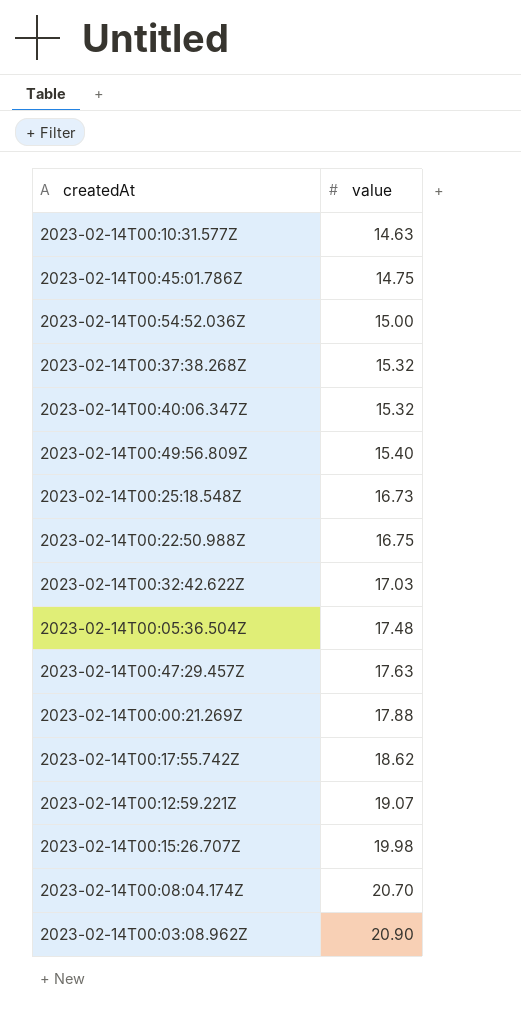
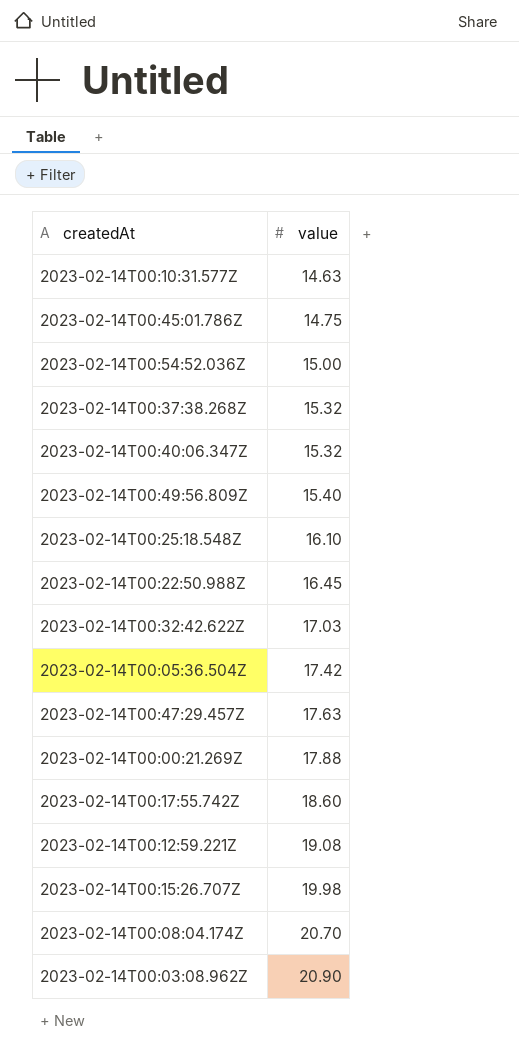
2023-02-14T00:25:18.548Z | value: 16.73 -> 16.10
2023-02-14T00:22:50.988Z | value: 16.75 -> 16.45
2023-02-14T00:05:36.504Z | value: 17.48 -> 17.42
2023-02-14T00:17:55.742Z | value: 18.62 -> 18.60
2023-02-14T00:12:59.221Z | value: 19.07 -> 19.08

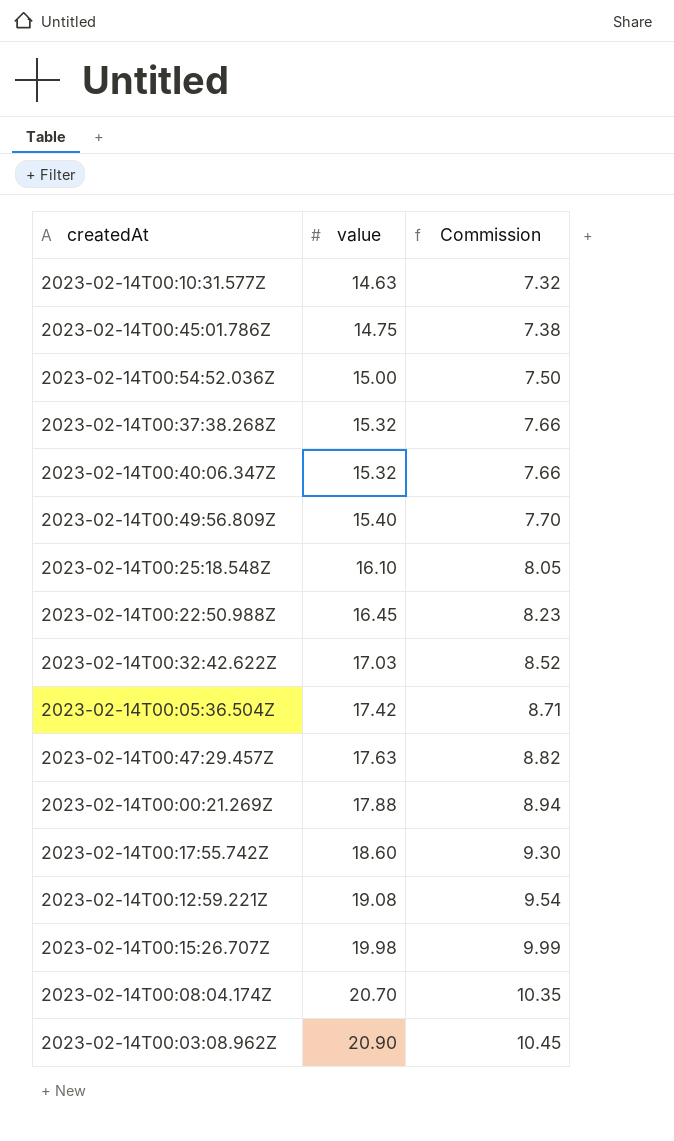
column Commission | formula: none -> [value] * 0.5

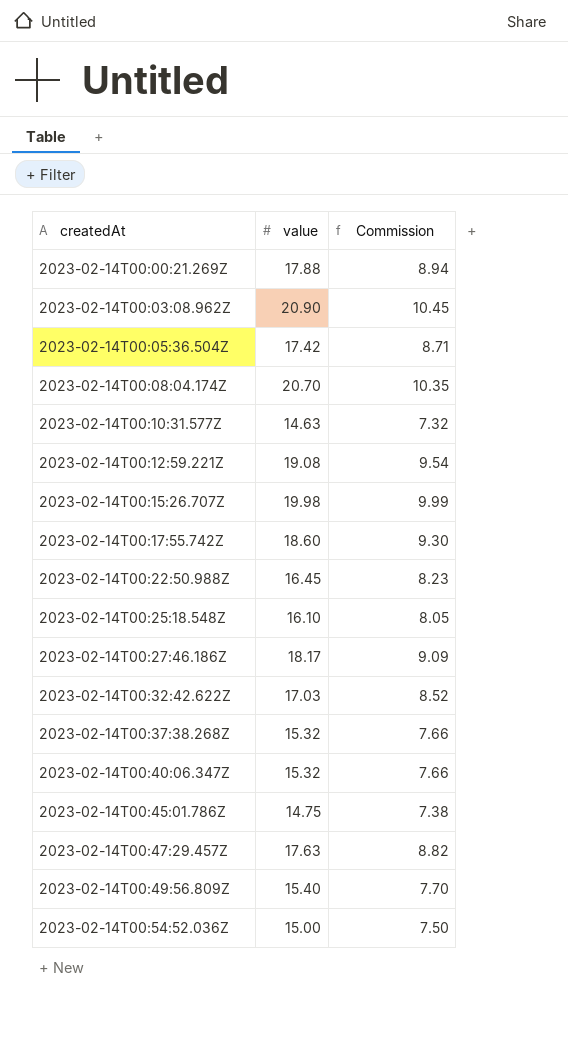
row order: value ascending -> createdAt ascending
row 2023-02-14T00:27:46.186Z: none -> 18.17 | 9.09

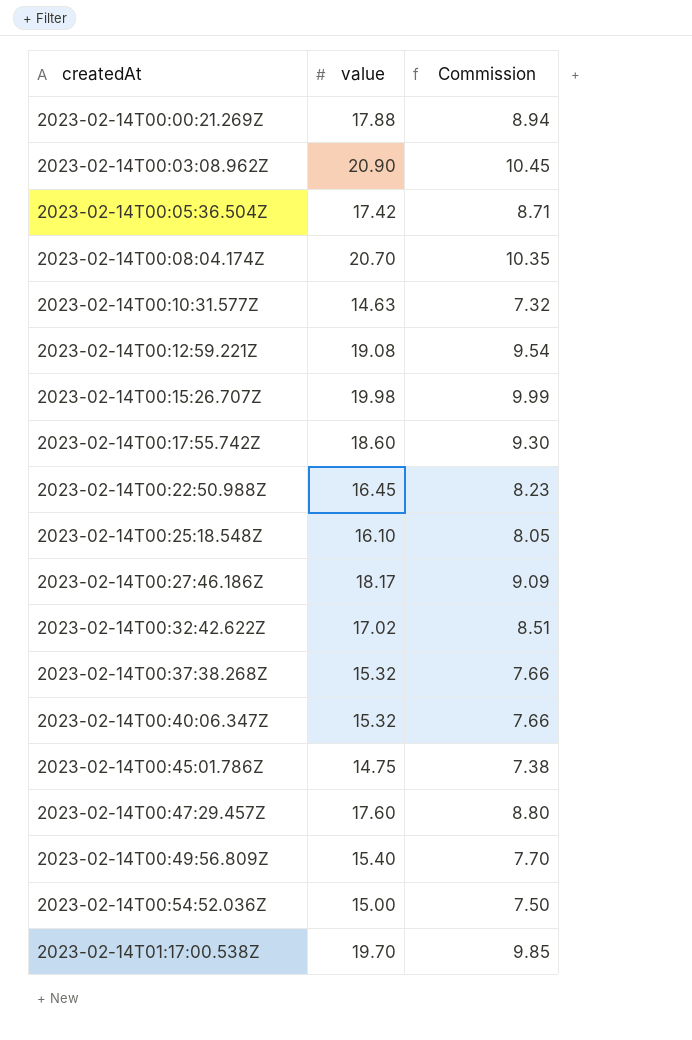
2023-02-14T00:32:42.622Z | value: 17.03 -> 17.02
2023-02-14T00:32:42.622Z | Commission: 8.52 -> 8.51
2023-02-14T00:47:29.457Z | value: 17.63 -> 17.60
2023-02-14T00:47:29.457Z | Commission: 8.82 -> 8.80
row 2023-02-14T01:17:00.538Z: none -> 19.70 | 9.85

